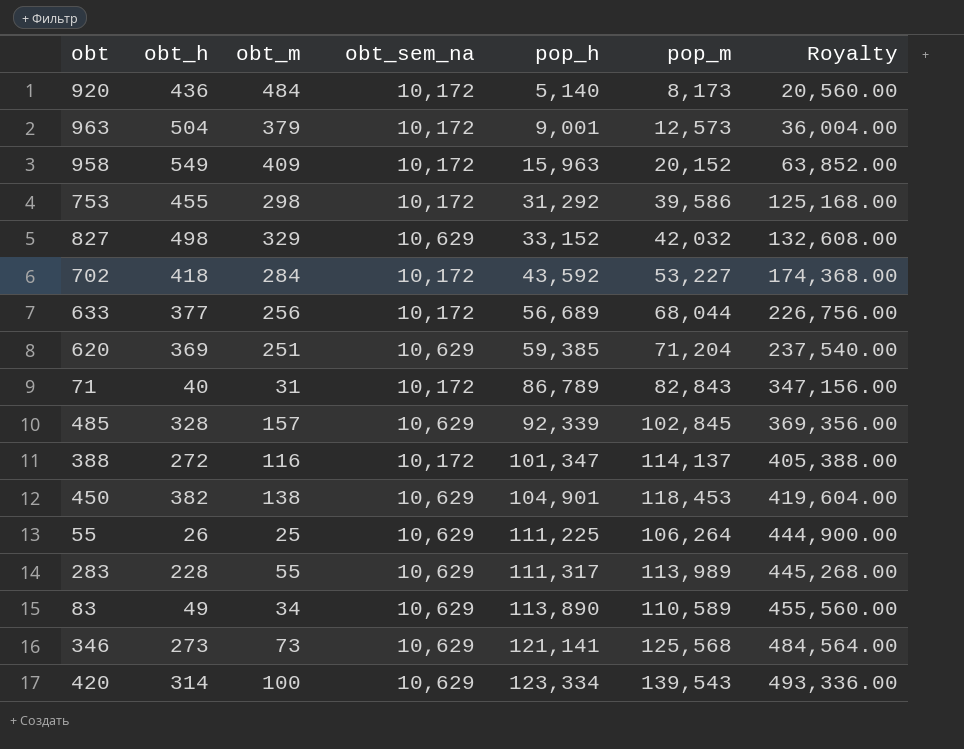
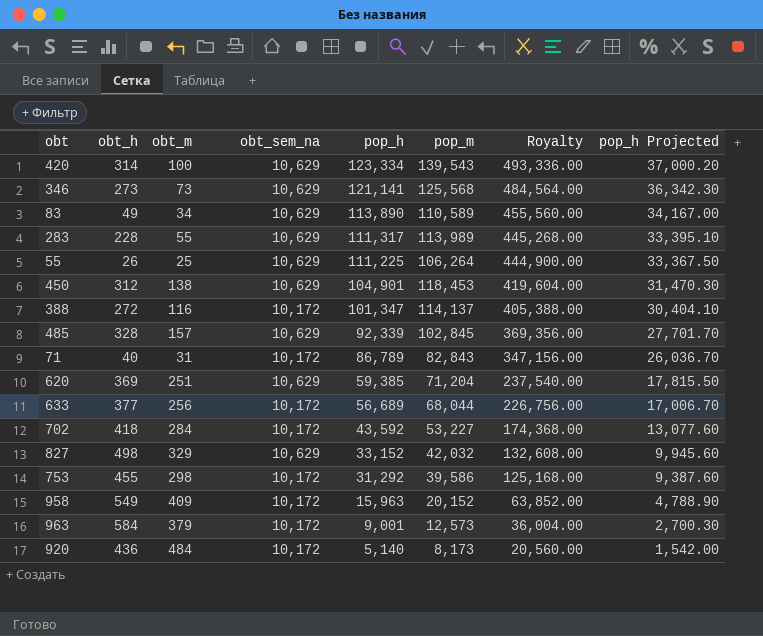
row order: pop_h ascending -> pop_h descending
column pop_h Projected | formula: none -> [pop_h] * 0.3
450 | obt_h: 382 -> 312
963 | obt_h: 504 -> 584

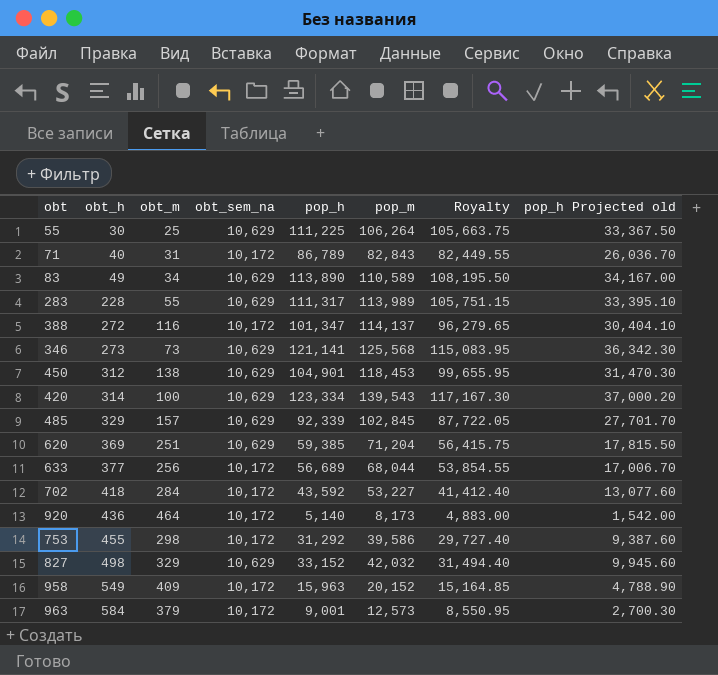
row order: pop_h descending -> obt_h ascending
column Royalty | formula: [pop_h] * 4 -> [pop_h] * 0.95
column name: pop_h Projected -> pop_h Projected old
55 | obt_h: 26 -> 30
485 | obt_h: 328 -> 329
920 | obt_m: 484 -> 464

